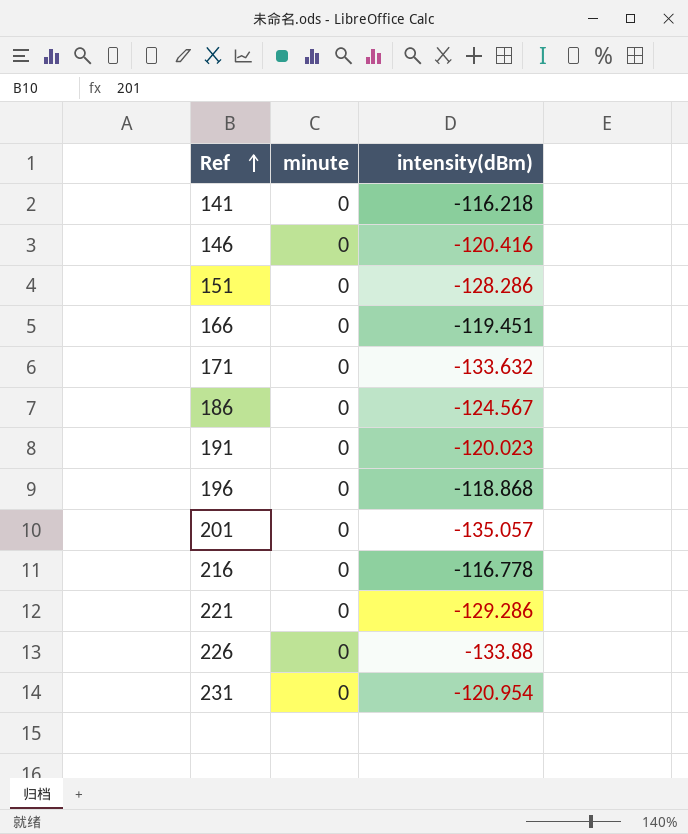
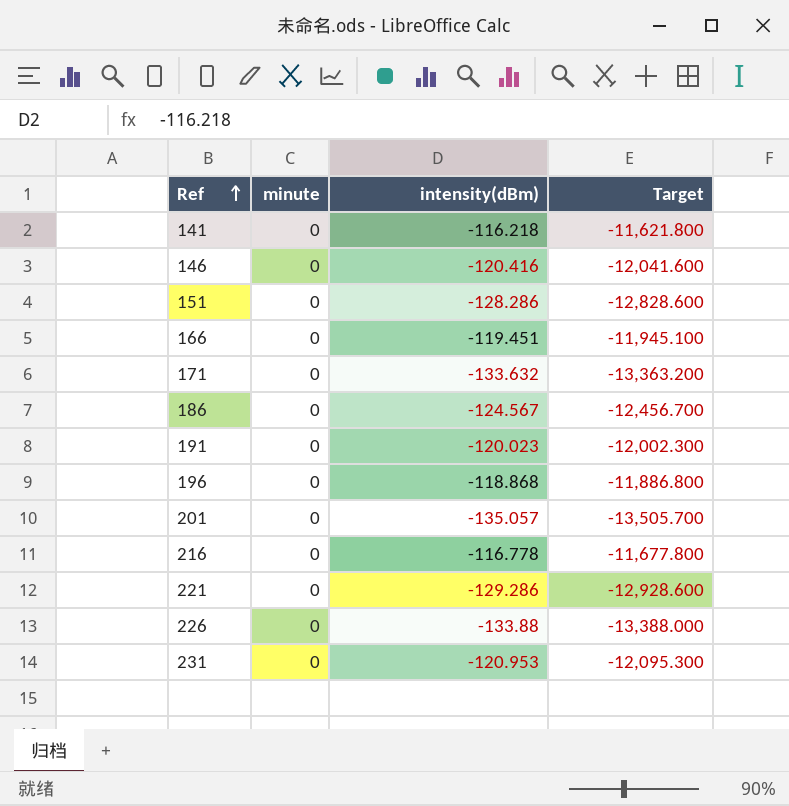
column Target | formula: none -> [intensity(dBm)] * 100
231 | intensity(dBm): -120.954 -> -120.953

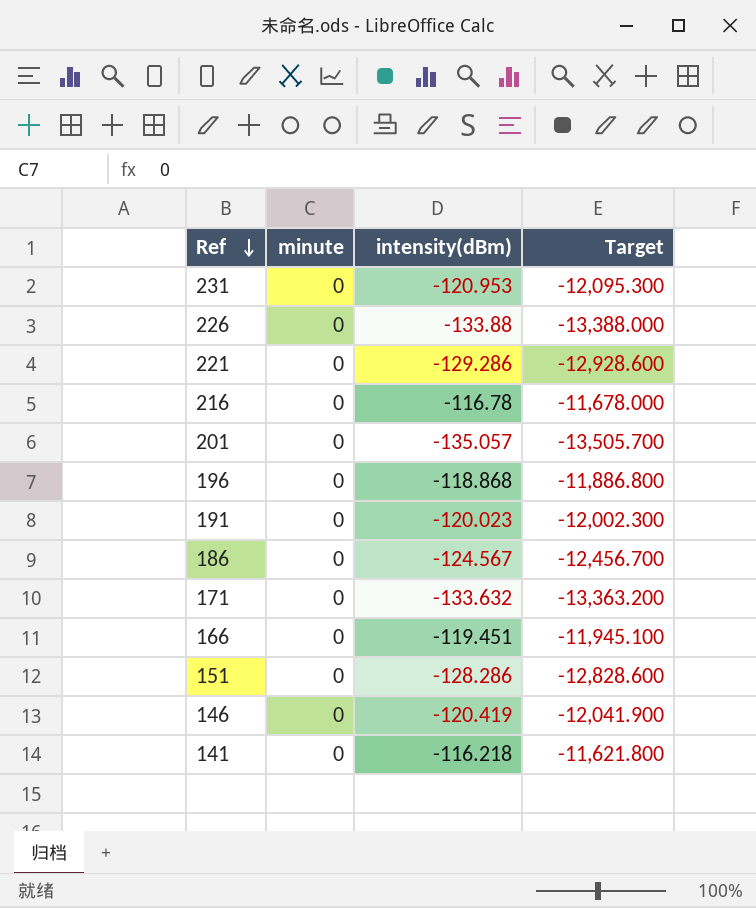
row order: Ref ascending -> Ref descending
216 | intensity(dBm): -116.778 -> -116.78
216 | Target: -11,677.800 -> -11,678.000
146 | intensity(dBm): -120.416 -> -120.419
146 | Target: -12,041.600 -> -12,041.900

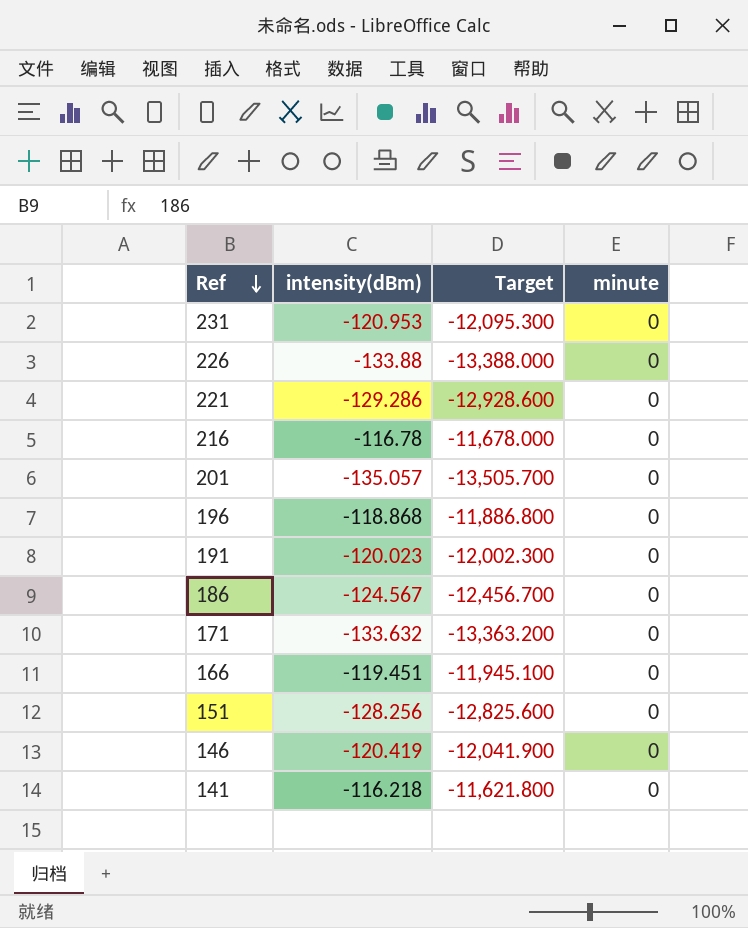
column minute | position: 2 -> 4
151 | intensity(dBm): -128.286 -> -128.256
151 | Target: -12,828.600 -> -12,825.600

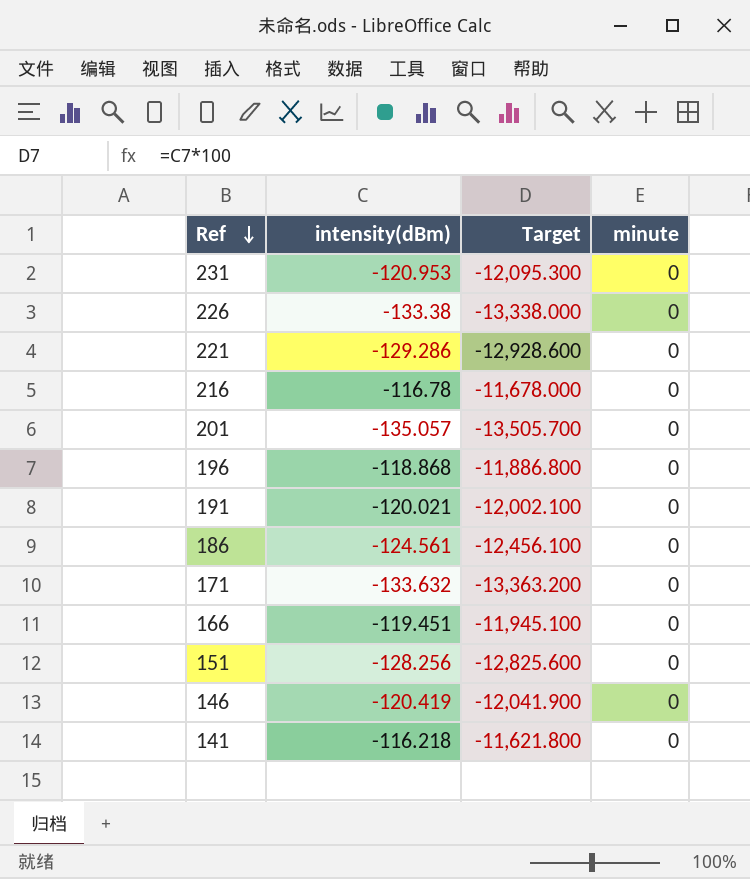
226 | intensity(dBm): -133.88 -> -133.38
226 | Target: -13,388.000 -> -13,338.000
191 | intensity(dBm): -120.023 -> -120.021
191 | Target: -12,002.300 -> -12,002.100
186 | intensity(dBm): -124.567 -> -124.561
186 | Target: -12,456.700 -> -12,456.100

